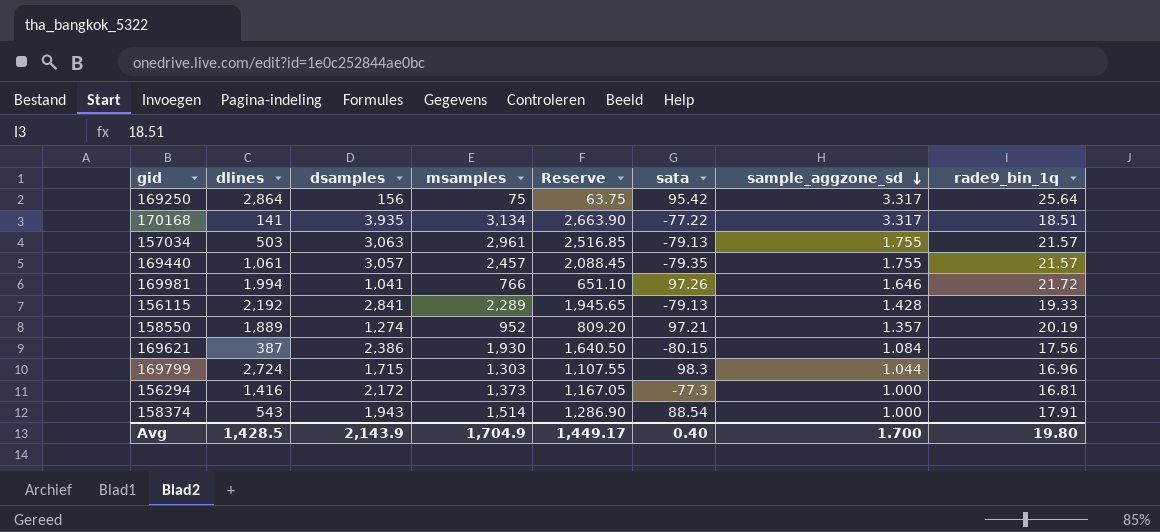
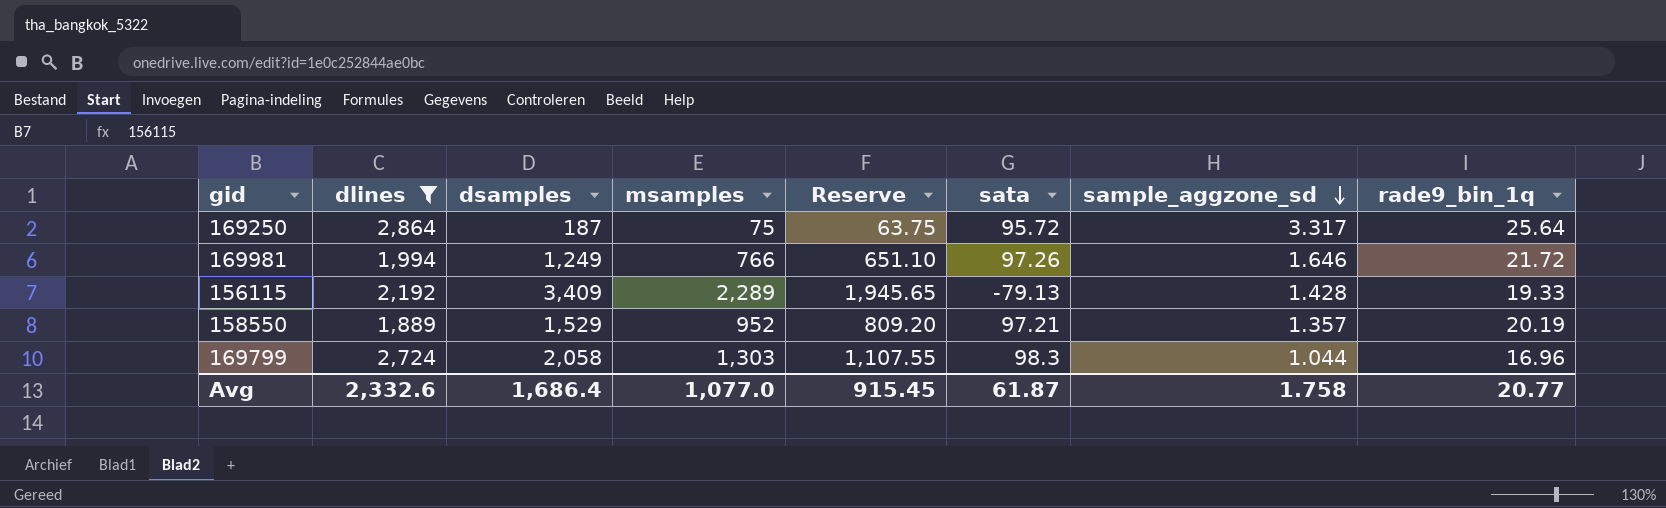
filter: none -> dlines >= 1,889
169250 | dsamples: 156 -> 187
169250 | sata: 95.42 -> 95.72
169981 | dsamples: 1,041 -> 1,249
156115 | dsamples: 2,841 -> 3,409
158550 | dsamples: 1,274 -> 1,529
169799 | dsamples: 1,715 -> 2,058
Avg | dlines: 1,428.5 -> 2,332.6
Avg | dsamples: 2,143.9 -> 1,686.4
Avg | msamples: 1,704.9 -> 1,077.0
Avg | Reserve: 1,449.17 -> 915.45
Avg | sata: 0.40 -> 61.87
Avg | sample_aggzone_sd: 1.700 -> 1.758
Avg | rade9_bin_1q: 19.80 -> 20.77

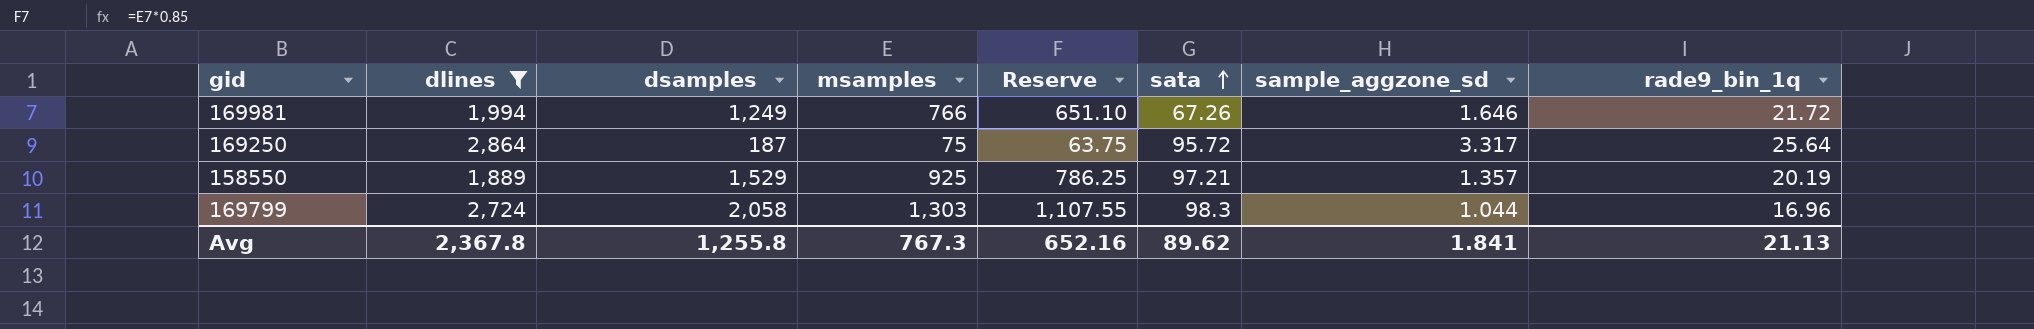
row order: sample_aggzone_sd descending -> sata ascending
row 156115: 2,192 | 3,409 | 2,289 | 1,945.65 | -79.13 | 1.428 | 19.33 -> none
169981 | sata: 97.26 -> 67.26
158550 | msamples: 952 -> 925
158550 | Reserve: 809.20 -> 786.25
Avg | dlines: 2,332.6 -> 2,367.8
Avg | dsamples: 1,686.4 -> 1,255.8
Avg | msamples: 1,077.0 -> 767.3
Avg | Reserve: 915.45 -> 652.16
Avg | sata: 61.87 -> 89.62
Avg | sample_aggzone_sd: 1.758 -> 1.841
Avg | rade9_bin_1q: 20.77 -> 21.13

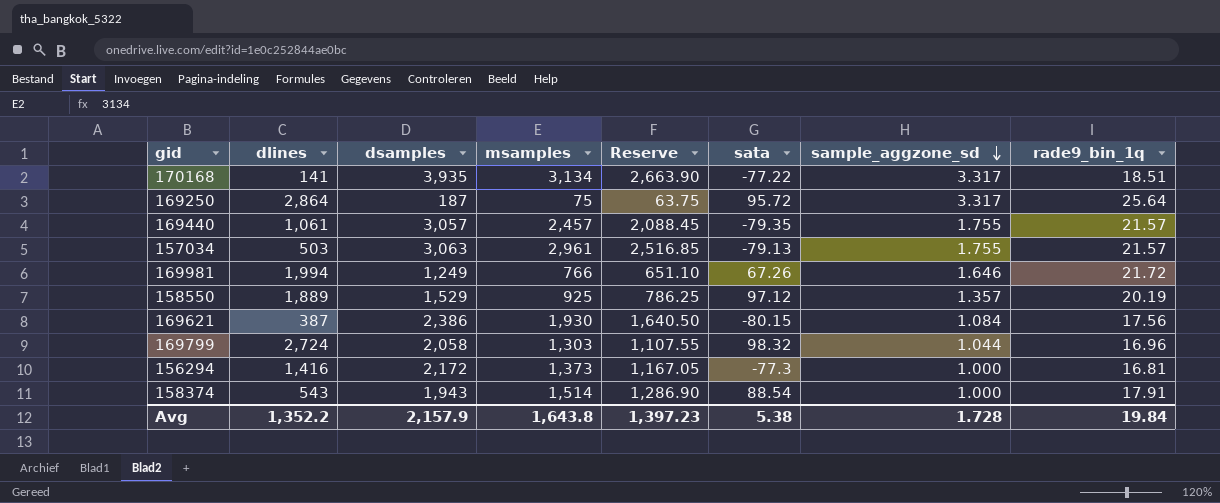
filter: dlines >= 1,889 -> none
row order: sata ascending -> sample_aggzone_sd descending
158550 | sata: 97.21 -> 97.12
169799 | sata: 98.3 -> 98.32
Avg | dlines: 2,367.8 -> 1,352.2
Avg | dsamples: 1,255.8 -> 2,157.9
Avg | msamples: 767.3 -> 1,643.8
Avg | Reserve: 652.16 -> 1,397.23
Avg | sata: 89.62 -> 5.38
Avg | sample_aggzone_sd: 1.841 -> 1.728
Avg | rade9_bin_1q: 21.13 -> 19.84

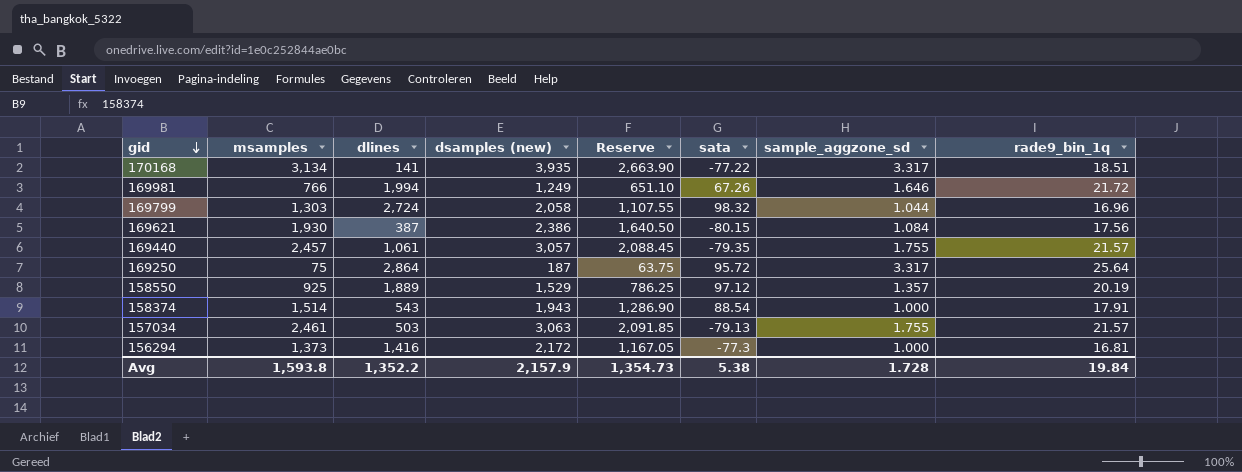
row order: sample_aggzone_sd descending -> gid descending
column msamples | position: 4 -> 2
column name: dsamples -> dsamples (new)
157034 | msamples: 2,961 -> 2,461
157034 | Reserve: 2,516.85 -> 2,091.85
Avg | msamples: 1,643.8 -> 1,593.8
Avg | Reserve: 1,397.23 -> 1,354.73

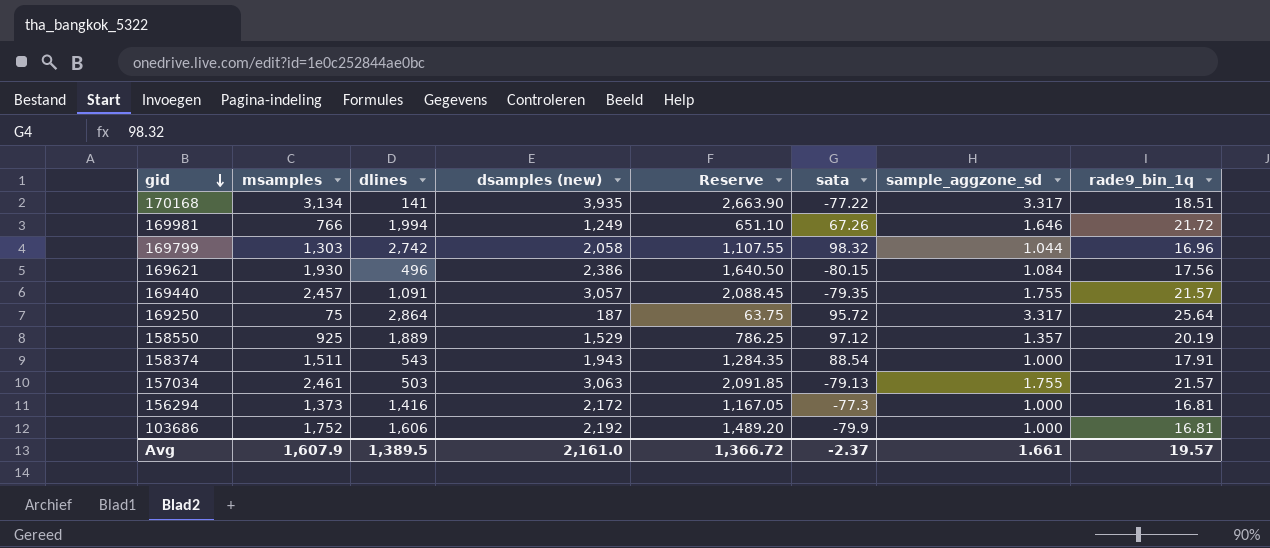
169799 | dlines: 2,724 -> 2,742
169621 | dlines: 387 -> 496
169440 | dlines: 1,061 -> 1,091
158374 | msamples: 1,514 -> 1,511
158374 | Reserve: 1,286.90 -> 1,284.35
row 103686: none -> 1,752 | 1,606 | 2,192 | 1,489.20 | -79.9 | 1.000 | 16.81
Avg | msamples: 1,593.8 -> 1,607.9
Avg | dlines: 1,352.2 -> 1,389.5
Avg | dsamples (new): 2,157.9 -> 2,161.0
Avg | Reserve: 1,354.73 -> 1,366.72
Avg | sata: 5.38 -> -2.37
Avg | sample_aggzone_sd: 1.728 -> 1.661
Avg | rade9_bin_1q: 19.84 -> 19.57

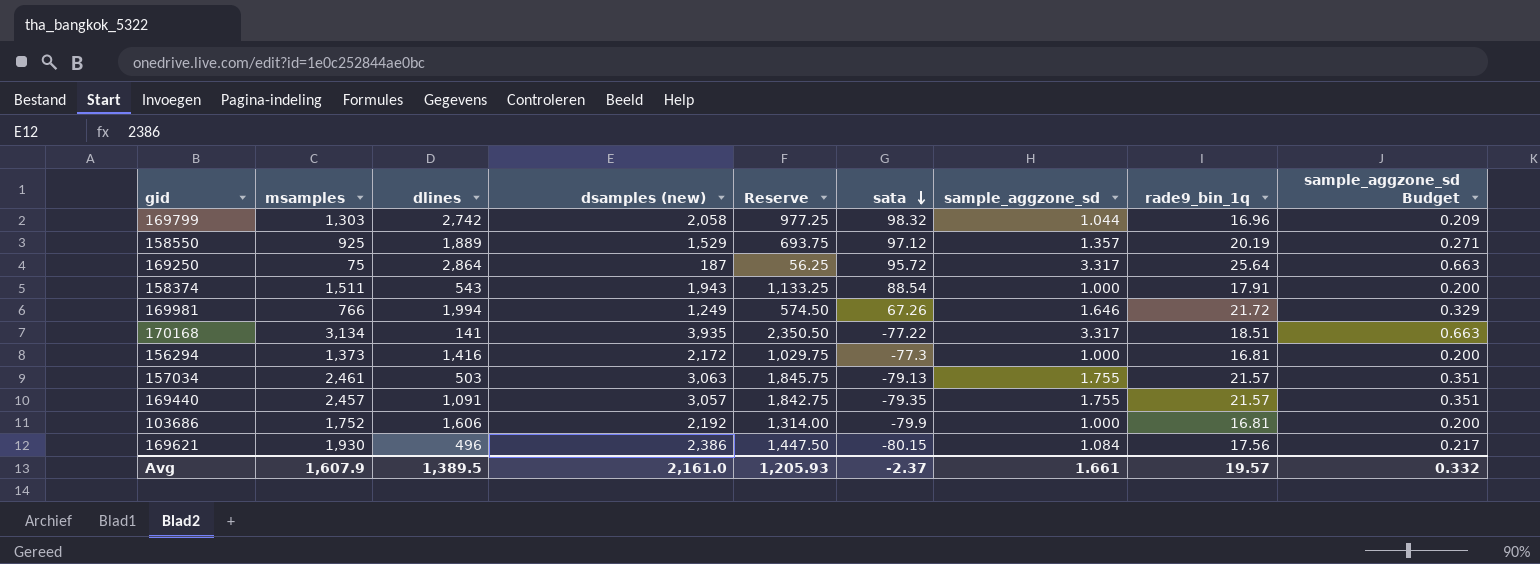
row order: gid descending -> sata descending
column Reserve | formula: [msamples] * 0.85 -> [msamples] * 0.75
column sample_aggzone_sd Budget | formula: none -> [sample_aggzone_sd] * 0.2
Avg | Reserve: 1,366.72 -> 1,205.93

